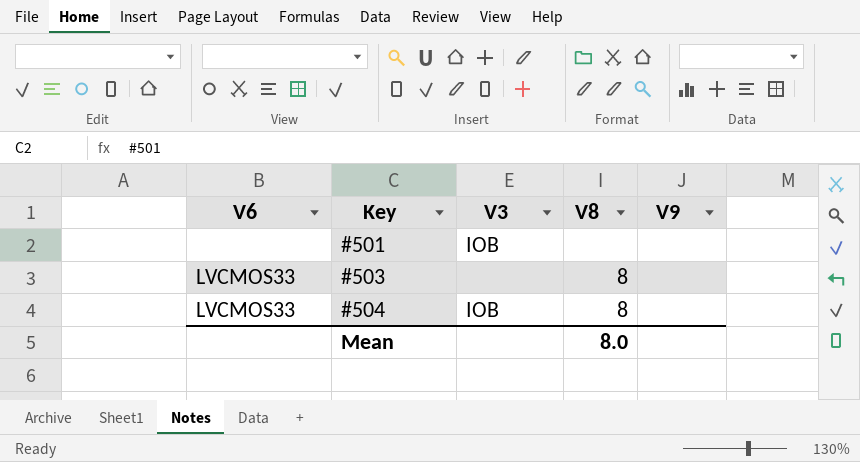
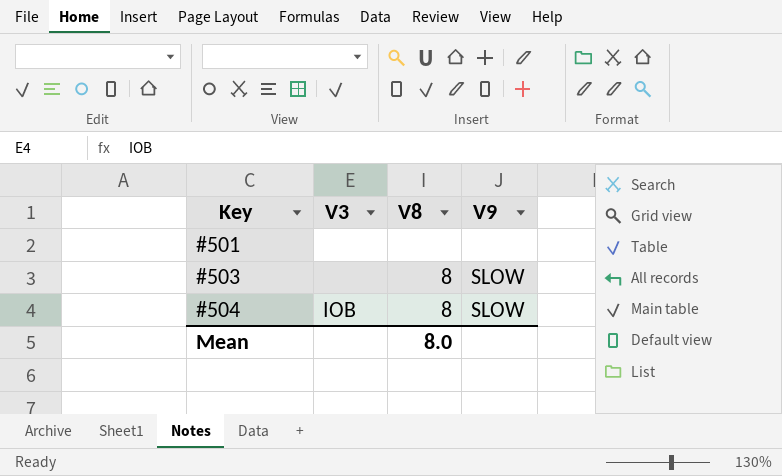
column V6 | position: 1 -> none
#501 | V3: IOB -> none
#503 | V9: none -> SLOW
#504 | V9: none -> SLOW

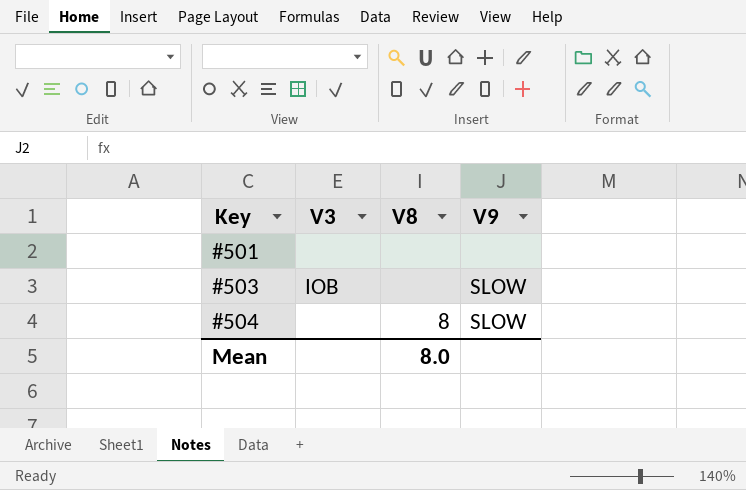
#503 | V3: none -> IOB
#503 | V8: 8 -> none
#504 | V3: IOB -> none

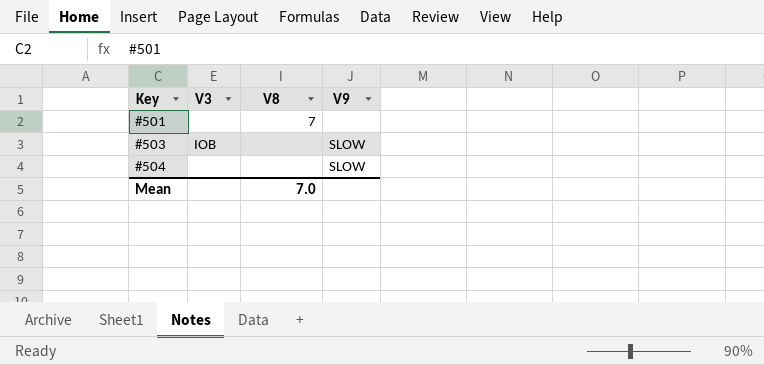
#501 | V8: none -> 7
#504 | V8: 8 -> none
Mean | V8: 8.0 -> 7.0

